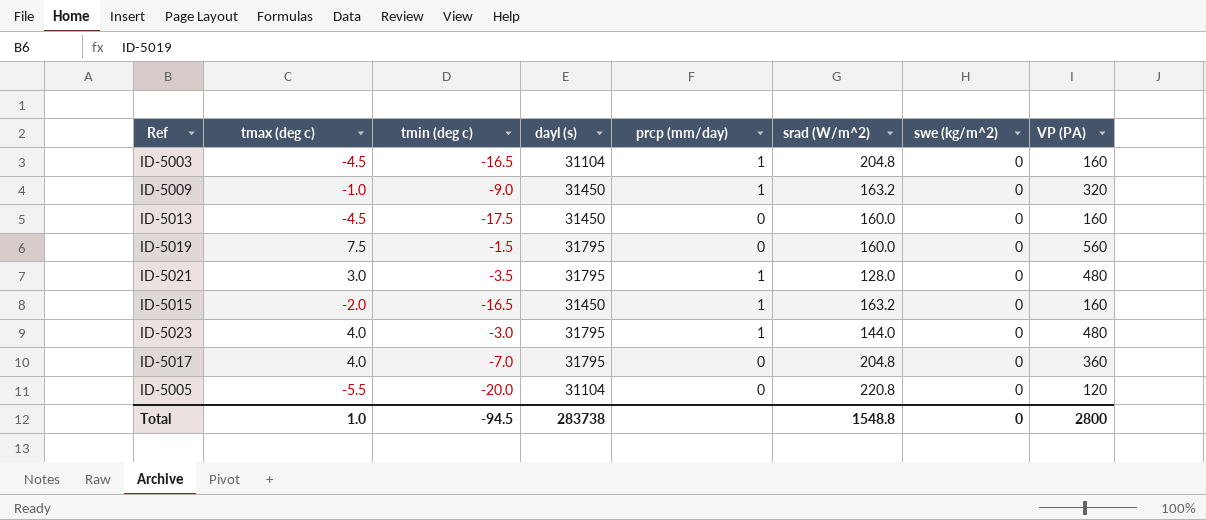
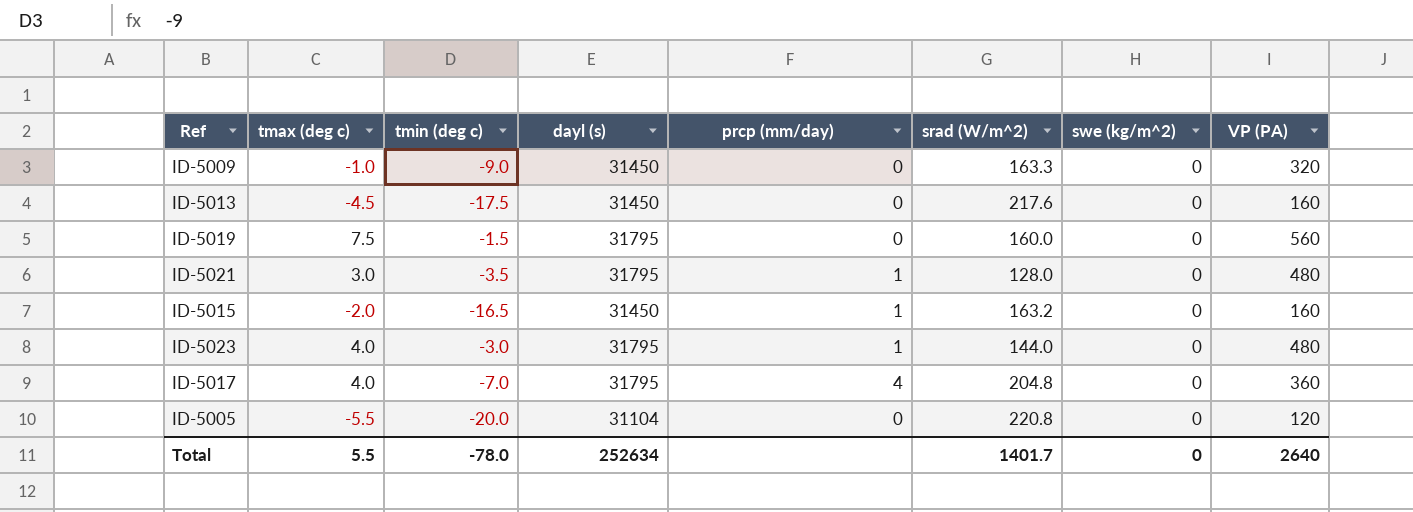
row ID-5003: -4.5 | -16.5 | 31104 | 1 | 204.8 | 0 | 160 -> none
ID-5009 | prcp (mm/day): 1 -> 0
ID-5009 | srad (W/m^2): 163.2 -> 163.3
ID-5013 | srad (W/m^2): 160.0 -> 217.6
ID-5017 | prcp (mm/day): 0 -> 4
Total | tmax (deg c): 1.0 -> 5.5
Total | tmin (deg c): -94.5 -> -78.0
Total | dayl (s): 283738 -> 252634
Total | srad (W/m^2): 1548.8 -> 1401.7
Total | VP (PA): 2800 -> 2640

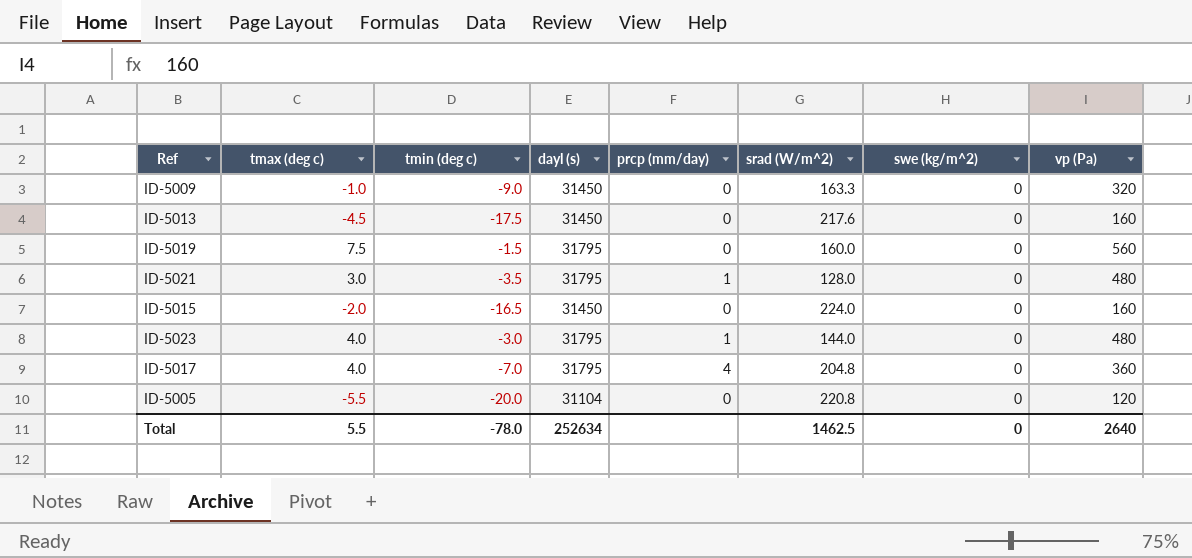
column name: VP (PA) -> vp (Pa)
ID-5015 | prcp (mm/day): 1 -> 0
ID-5015 | srad (W/m^2): 163.2 -> 224.0
Total | srad (W/m^2): 1401.7 -> 1462.5

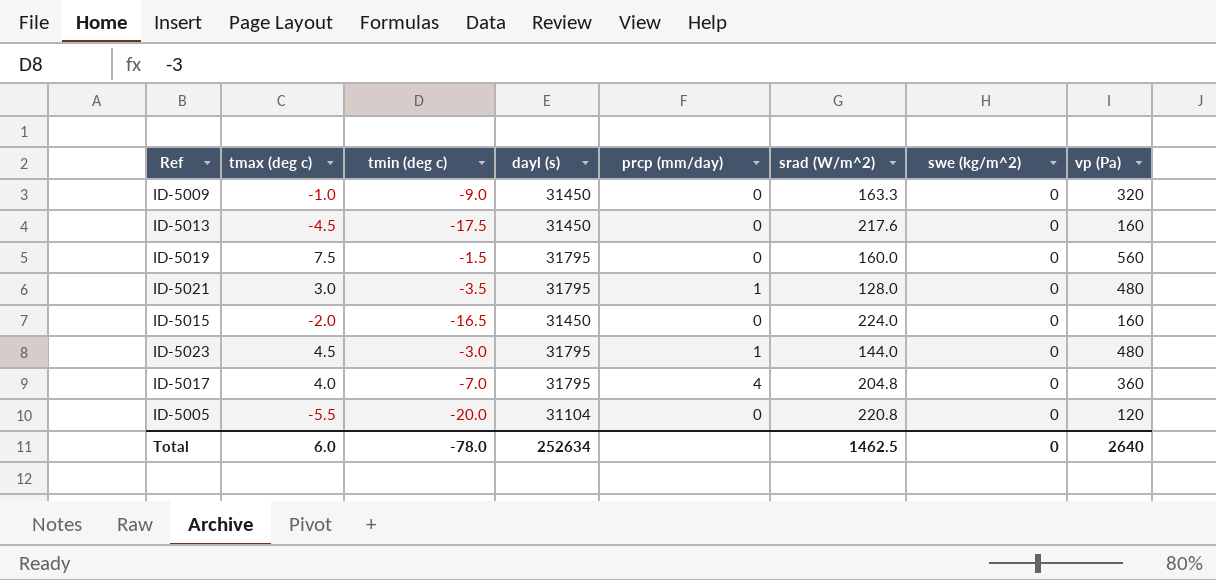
ID-5023 | tmax (deg c): 4.0 -> 4.5
Total | tmax (deg c): 5.5 -> 6.0

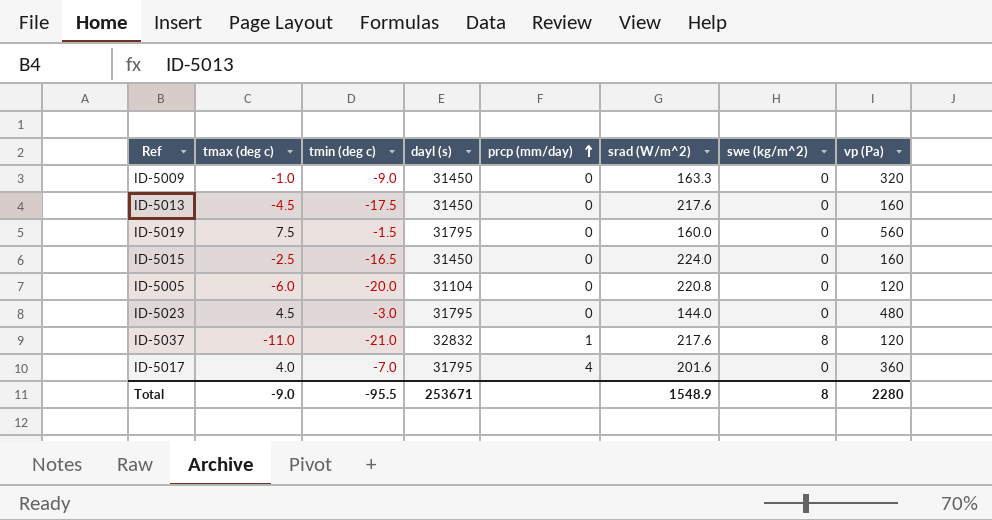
row order: none -> prcp (mm/day) ascending
row ID-5021: 3.0 | -3.5 | 31795 | 1 | 128.0 | 0 | 480 -> none
ID-5015 | tmax (deg c): -2.0 -> -2.5
ID-5005 | tmax (deg c): -5.5 -> -6.0
ID-5023 | prcp (mm/day): 1 -> 0
row ID-5037: none -> -11.0 | -21.0 | 32832 | 1 | 217.6 | 8 | 120
ID-5017 | srad (W/m^2): 204.8 -> 201.6
Total | tmax (deg c): 6.0 -> -9.0
Total | tmin (deg c): -78.0 -> -95.5
Total | dayl (s): 252634 -> 253671
Total | srad (W/m^2): 1462.5 -> 1548.9
Total | swe (kg/m^2): 0 -> 8
Total | vp (Pa): 2640 -> 2280

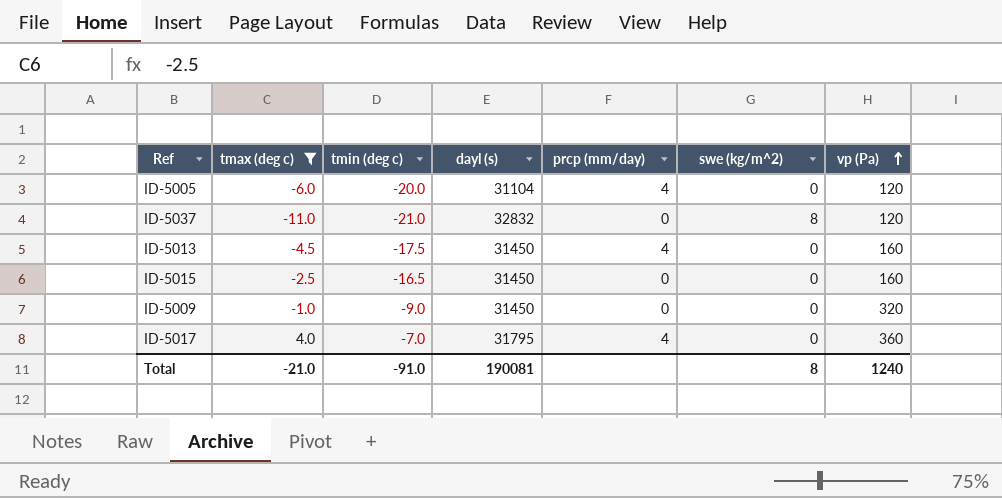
filter: none -> tmax (deg c) <= 4.0
row order: prcp (mm/day) ascending -> vp (Pa) ascending
column srad (W/m^2) | position: 6 -> none
ID-5005 | prcp (mm/day): 0 -> 4
ID-5037 | prcp (mm/day): 1 -> 0
ID-5013 | prcp (mm/day): 0 -> 4
Total | tmax (deg c): -9.0 -> -21.0
Total | tmin (deg c): -95.5 -> -91.0
Total | dayl (s): 253671 -> 190081
Total | vp (Pa): 2280 -> 1240

